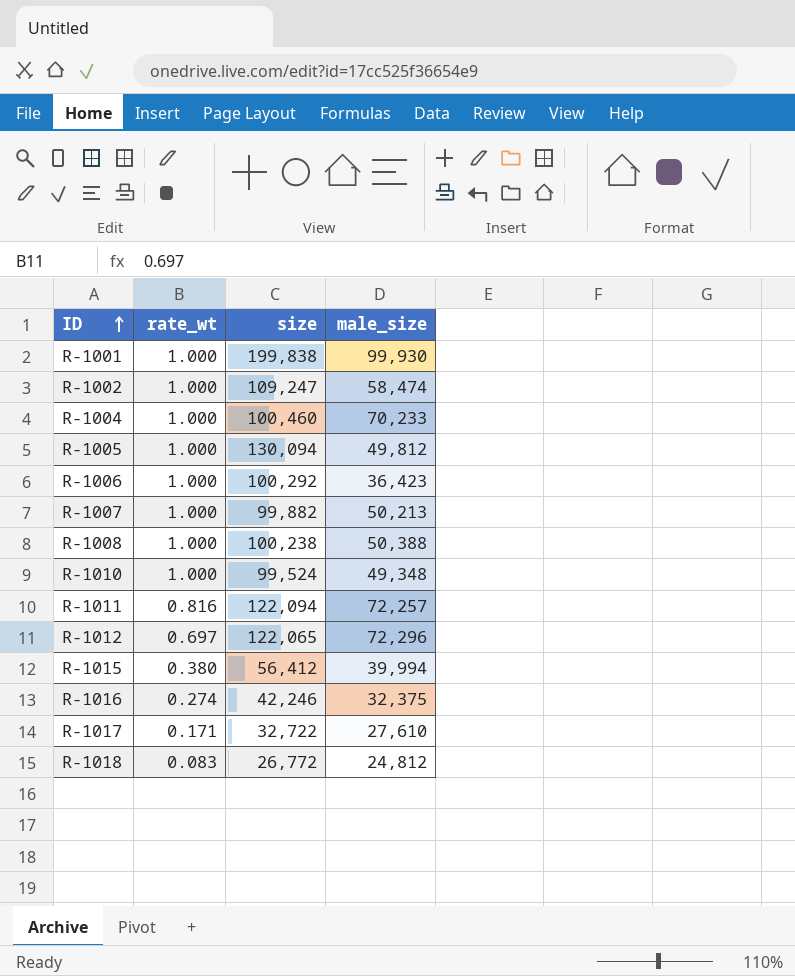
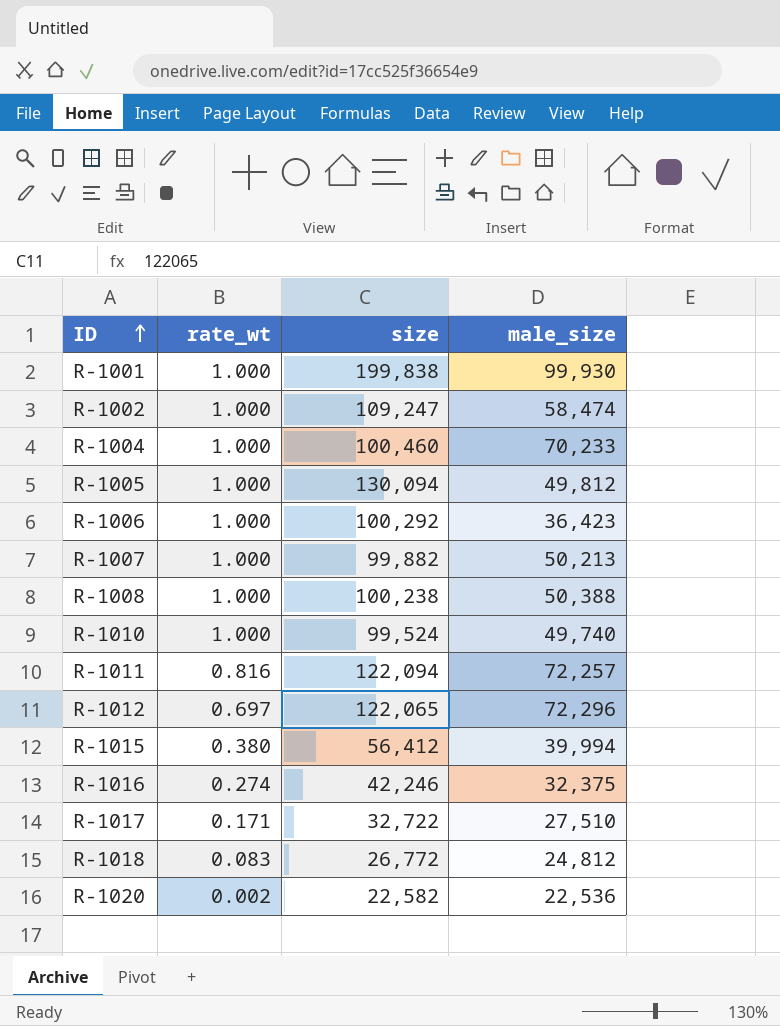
R-1010 | male_size: 49,348 -> 49,740
R-1017 | male_size: 27,610 -> 27,510
row R-1020: none -> 0.002 | 22,582 | 22,536

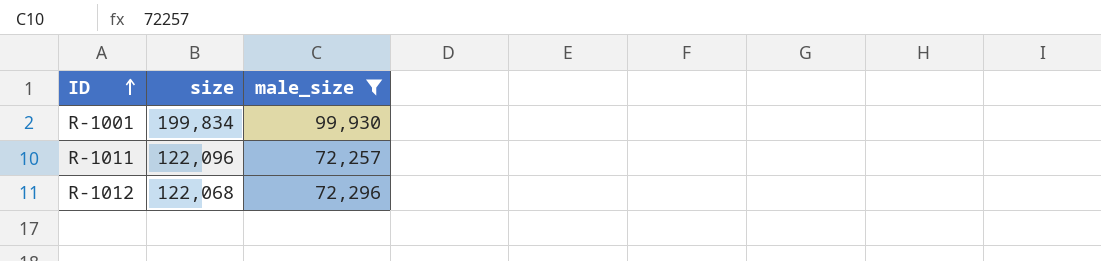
filter: none -> male_size >= 72,257
column rate_wt | position: 2 -> none
R-1001 | size: 199,838 -> 199,834
R-1011 | size: 122,094 -> 122,096
R-1012 | size: 122,065 -> 122,068

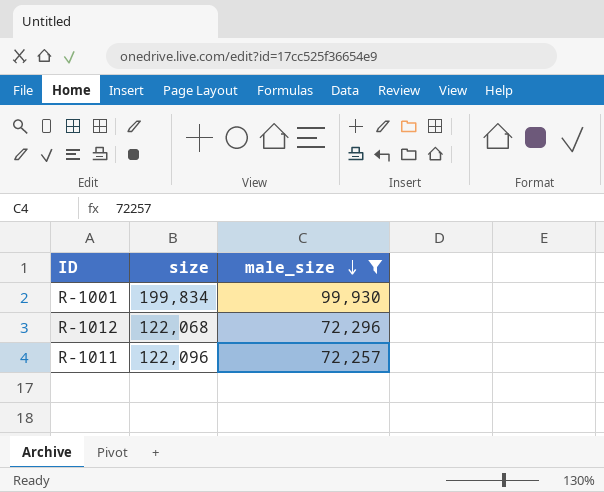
row order: ID ascending -> male_size descending

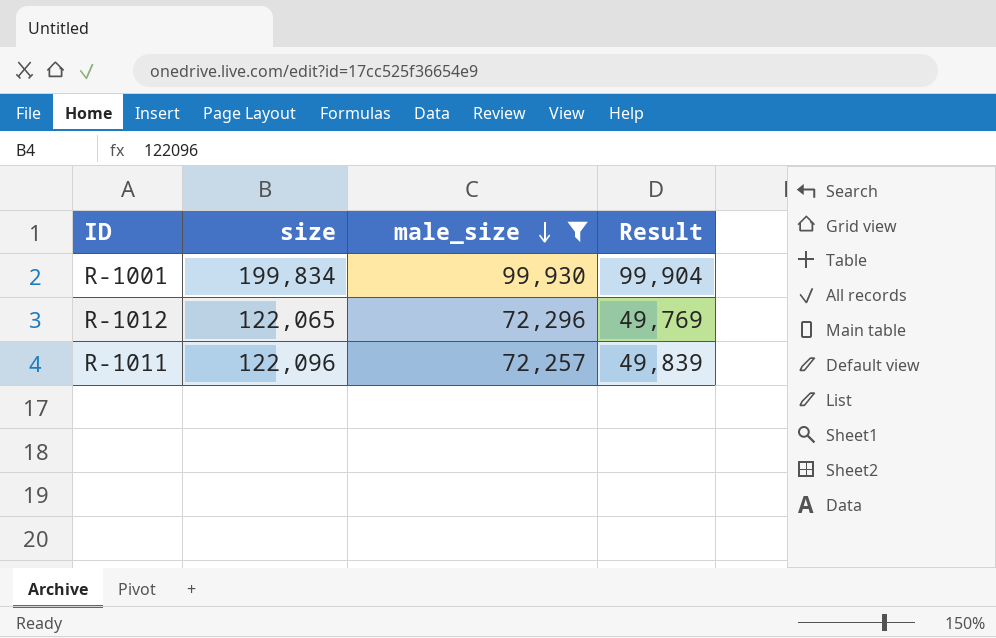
column Result | formula: none -> [size] - [male_size]
R-1012 | size: 122,068 -> 122,065

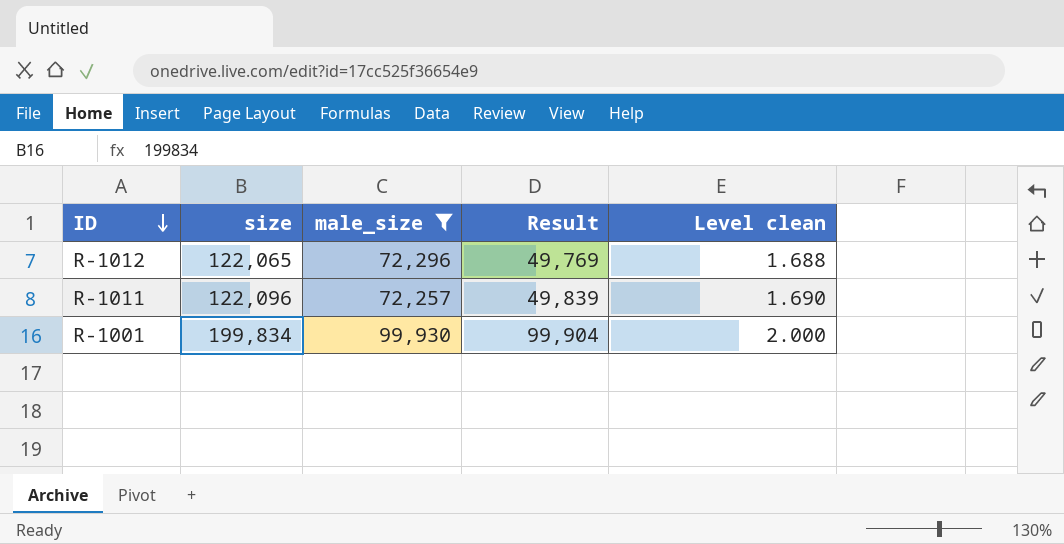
row order: male_size descending -> ID descending
column Level clean | formula: none -> [size] / [male_size]

